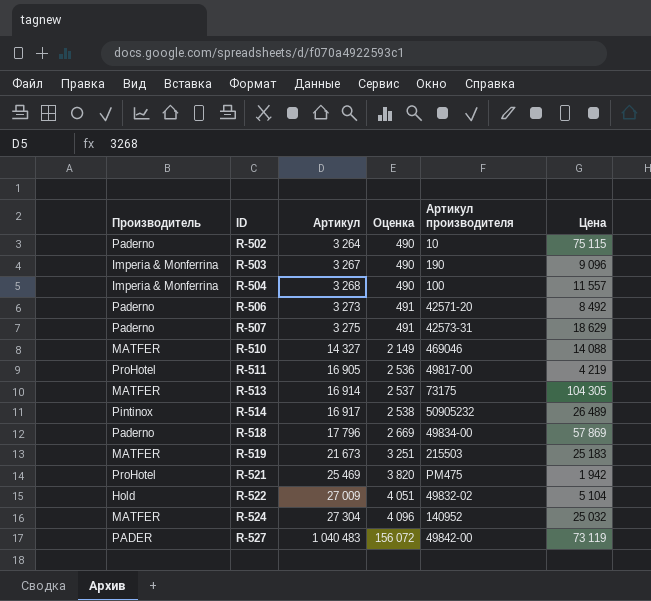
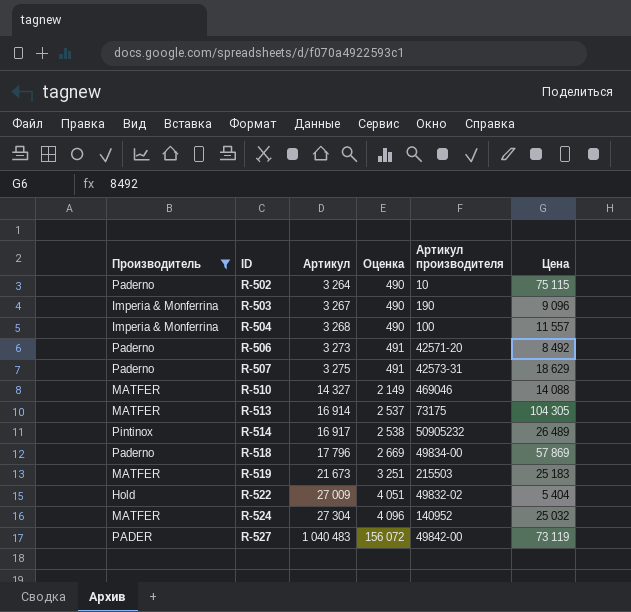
filter: none -> Производитель != ProHotel
R-522 | Цена: 5 104 -> 5 404

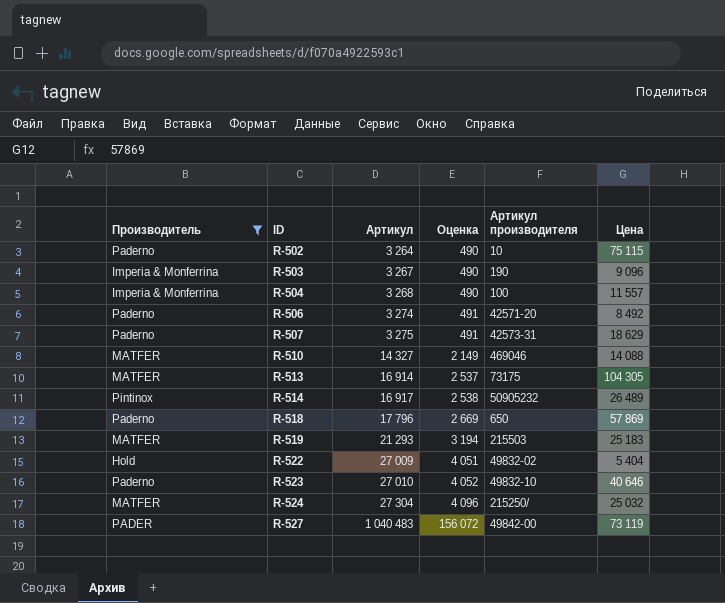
R-506 | Артикул: 3 273 -> 3 274
R-518 | Артикул производителя: 49834-00 -> 650
R-519 | Артикул: 21 673 -> 21 293
R-519 | Оценка: 3 251 -> 3 194
row R-523: none -> Paderno | 27 010 | 4 052 | 49832-10 | 40 646
R-524 | Артикул производителя: 140952 -> 215250/

